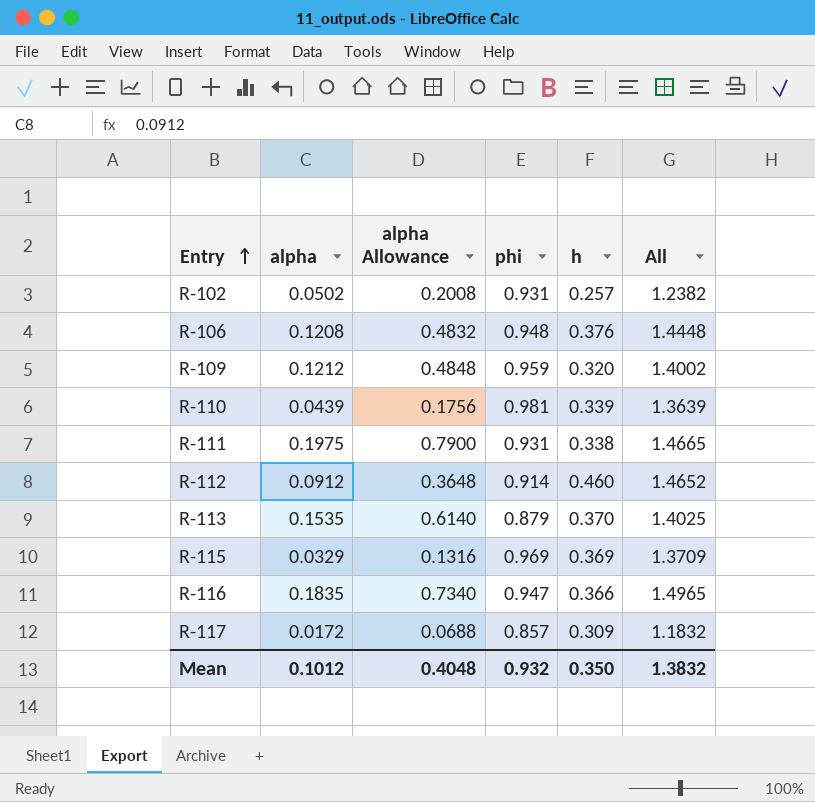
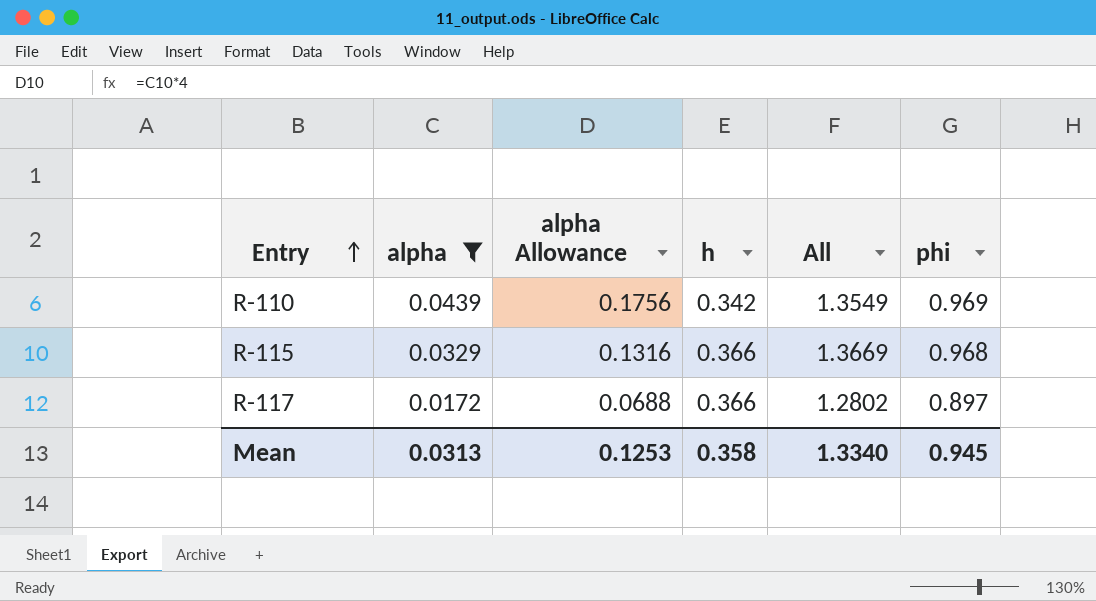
filter: none -> alpha <= 0.0439
column phi | position: 4 -> 6
R-110 | h: 0.339 -> 0.342
R-110 | All: 1.3639 -> 1.3549
R-110 | phi: 0.981 -> 0.969
R-115 | h: 0.369 -> 0.366
R-115 | All: 1.3709 -> 1.3669
R-115 | phi: 0.969 -> 0.968
R-117 | h: 0.309 -> 0.366
R-117 | All: 1.1832 -> 1.2802
R-117 | phi: 0.857 -> 0.897
Mean | alpha: 0.1012 -> 0.0313
Mean | alpha Allowance: 0.4048 -> 0.1253
Mean | h: 0.350 -> 0.358
Mean | All: 1.3832 -> 1.3340
Mean | phi: 0.932 -> 0.945

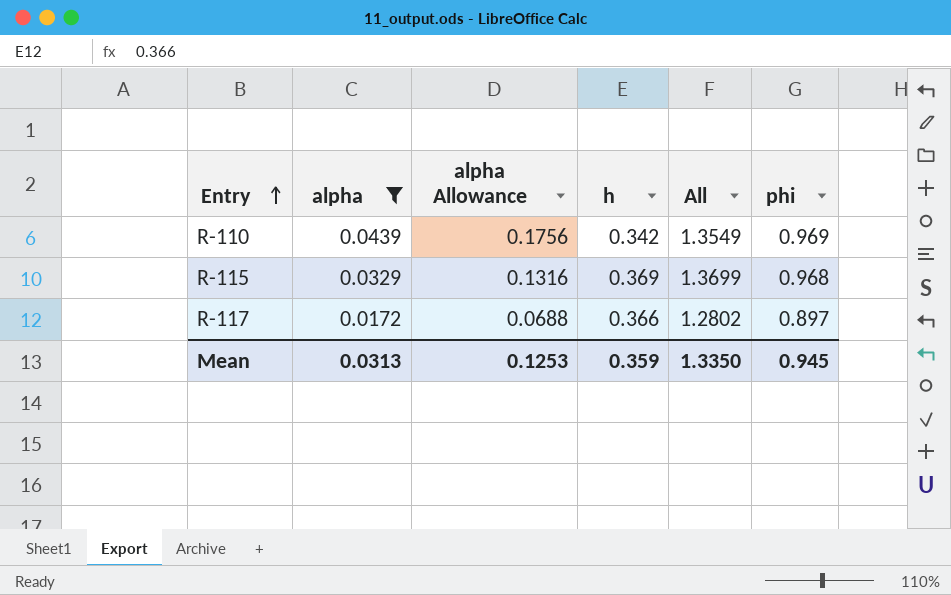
R-115 | h: 0.366 -> 0.369
R-115 | All: 1.3669 -> 1.3699
Mean | h: 0.358 -> 0.359
Mean | All: 1.3340 -> 1.3350

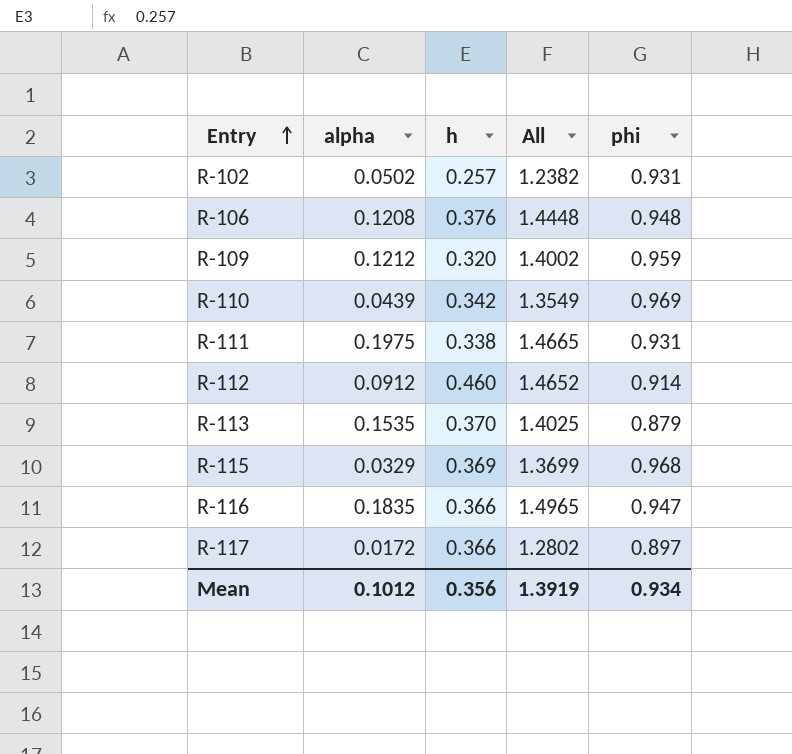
filter: alpha <= 0.0439 -> none
column alpha Allowance | formula: [alpha] * 4 -> none
Mean | alpha: 0.0313 -> 0.1012
Mean | h: 0.359 -> 0.356
Mean | All: 1.3350 -> 1.3919
Mean | phi: 0.945 -> 0.934

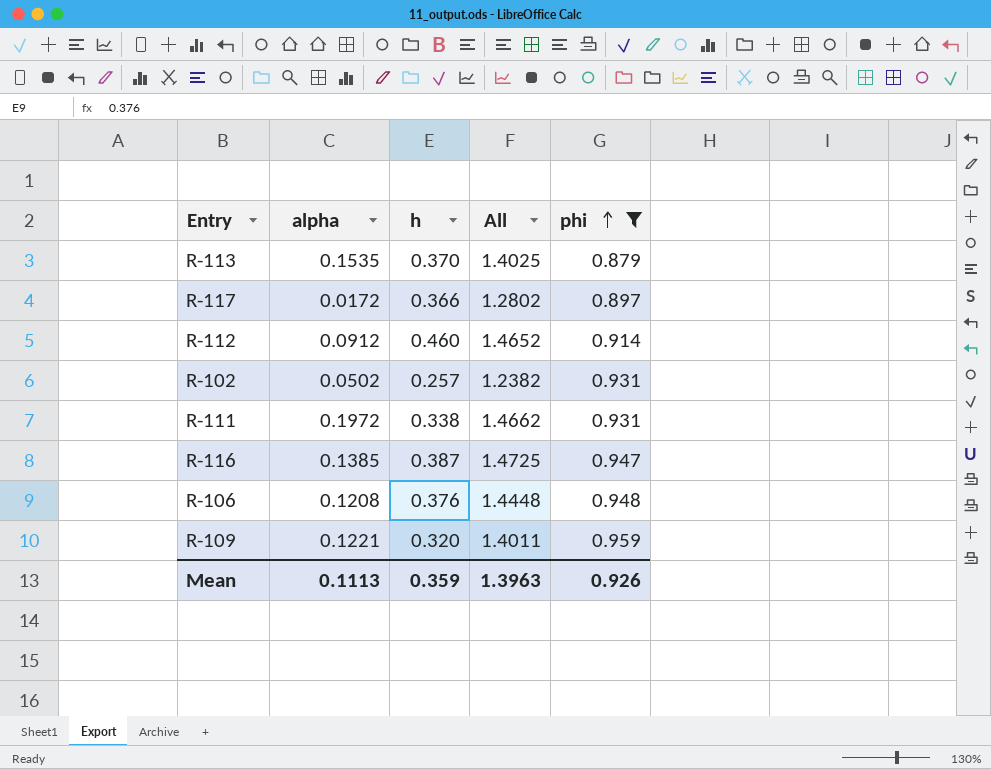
filter: none -> phi <= 0.959
row order: Entry ascending -> phi ascending
R-111 | alpha: 0.1975 -> 0.1972
R-111 | All: 1.4665 -> 1.4662
R-116 | alpha: 0.1835 -> 0.1385
R-116 | h: 0.366 -> 0.387
R-116 | All: 1.4965 -> 1.4725
R-109 | alpha: 0.1212 -> 0.1221
R-109 | All: 1.4002 -> 1.4011
Mean | alpha: 0.1012 -> 0.1113
Mean | h: 0.356 -> 0.359
Mean | All: 1.3919 -> 1.3963
Mean | phi: 0.934 -> 0.926

